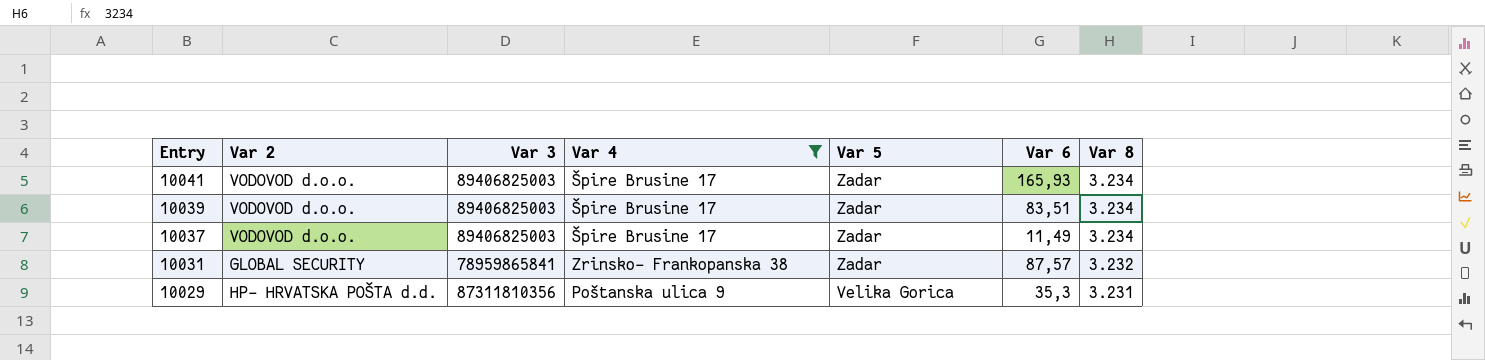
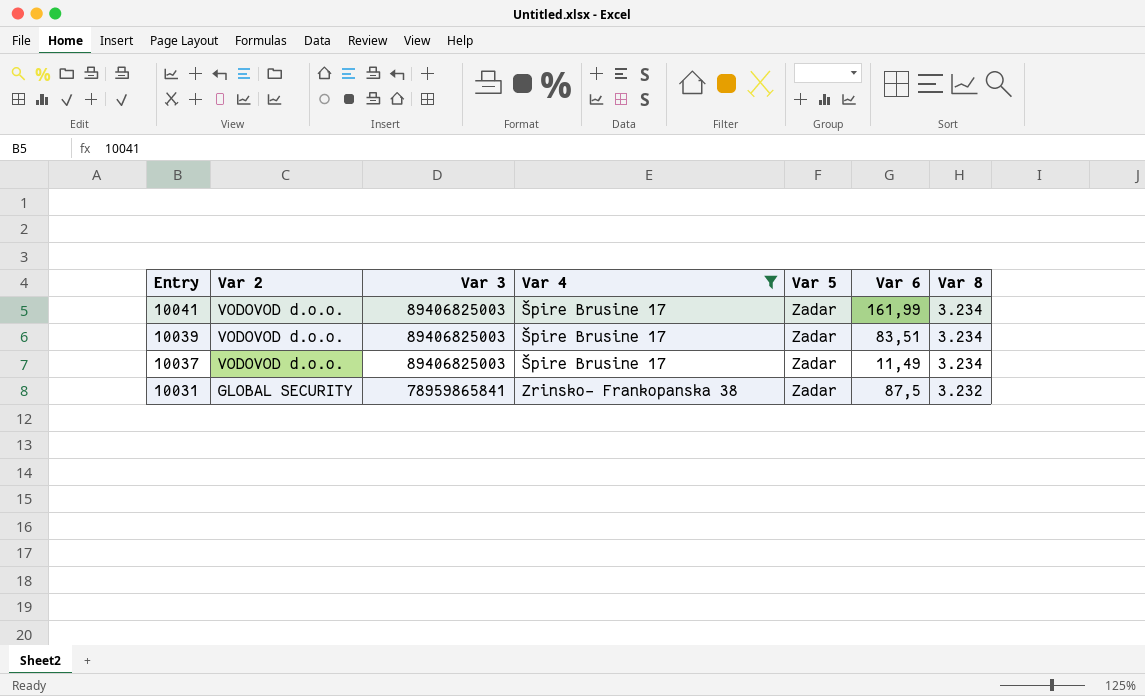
row 10029: HP- HRVATSKA POŠTA d.d. | 87311810356 | Poštanska ulica 9 | Velika Gorica | 35,3 | 3.231 -> none
10041 | Var 6: 165,93 -> 161,99
10031 | Var 6: 87,57 -> 87,5

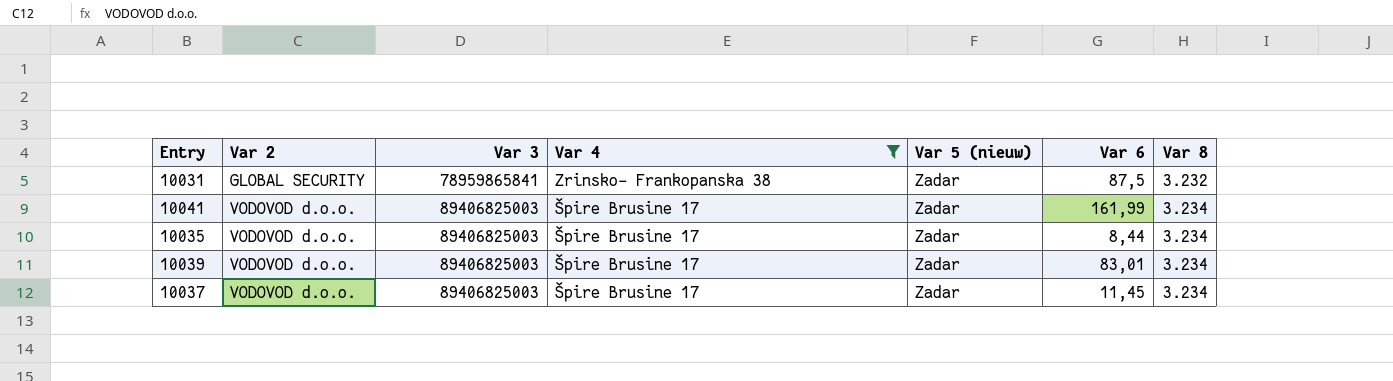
row order: Entry descending -> Var 2 ascending
column name: Var 5 -> Var 5 (nieuw)
row 10035: none -> VODOVOD d.o.o. | 89406825003 | Špire Brusine 17 | Zadar | 8,44 | 3.234
10039 | Var 6: 83,51 -> 83,01
10037 | Var 6: 11,49 -> 11,45

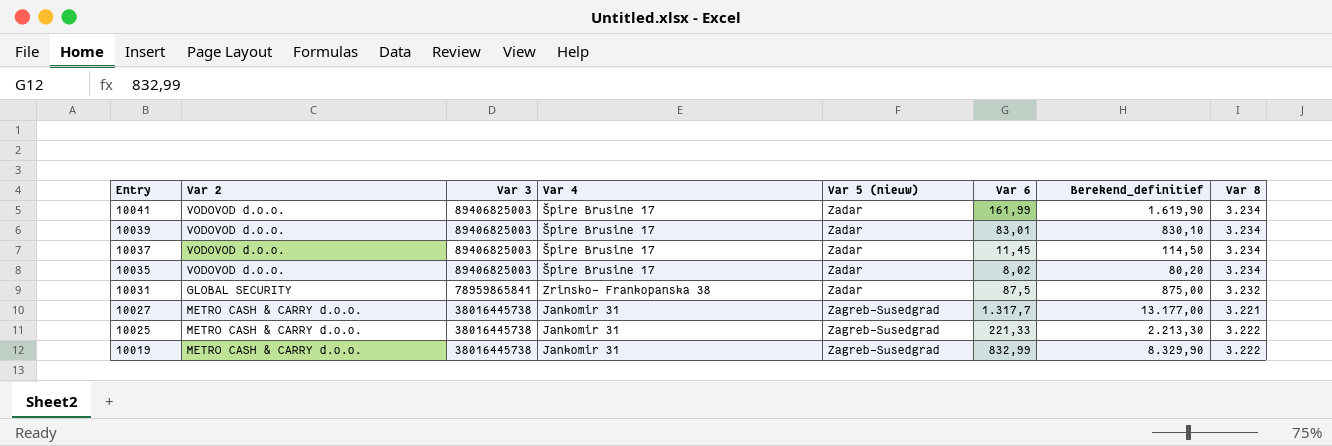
filter: Var 4 != Jankomir 31 -> none
row order: Var 2 ascending -> Entry descending
column Berekend_definitief | formula: none -> [Var 6] * 10
10035 | Var 6: 8,44 -> 8,02

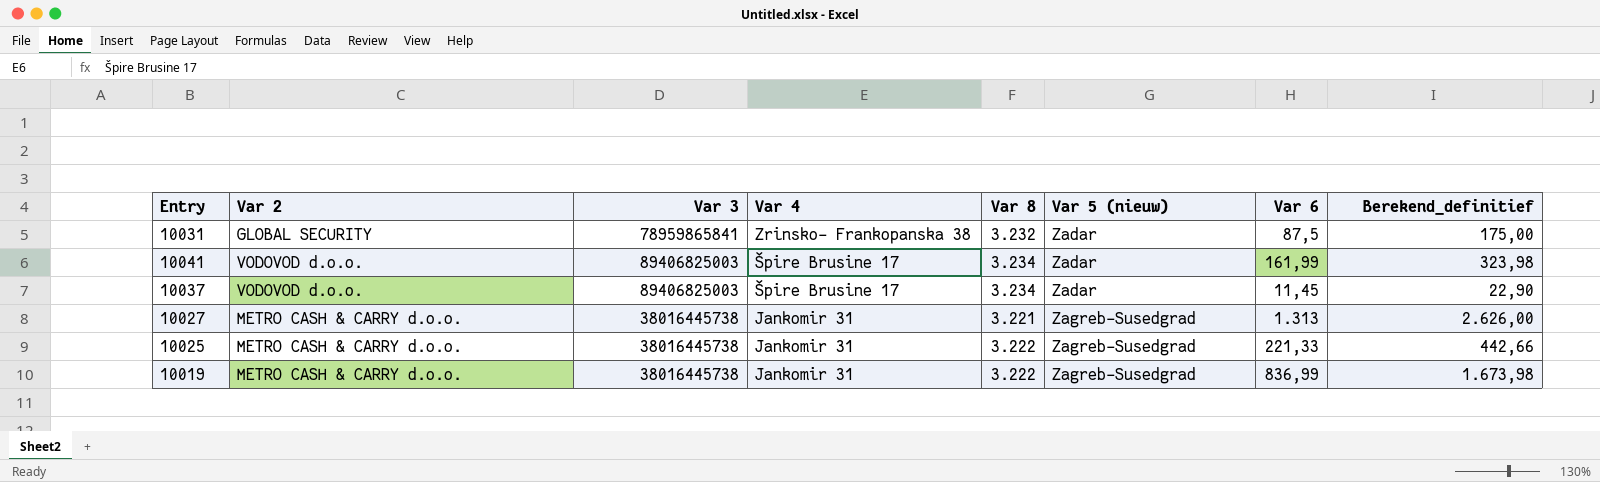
row order: Entry descending -> Var 4 descending
column Var 8 | position: 8 -> 5
column Berekend_definitief | formula: [Var 6] * 10 -> [Var 6] * 2
row 10039: VODOVOD d.o.o. | 89406825003 | Špire Brusine 17 | Zadar | 83,01 | 830,10 | 3.234 -> none
row 10035: VODOVOD d.o.o. | 89406825003 | Špire Brusine 17 | Zadar | 8,02 | 80,20 | 3.234 -> none
10027 | Var 6: 1.317,7 -> 1.313
10019 | Var 6: 832,99 -> 836,99

